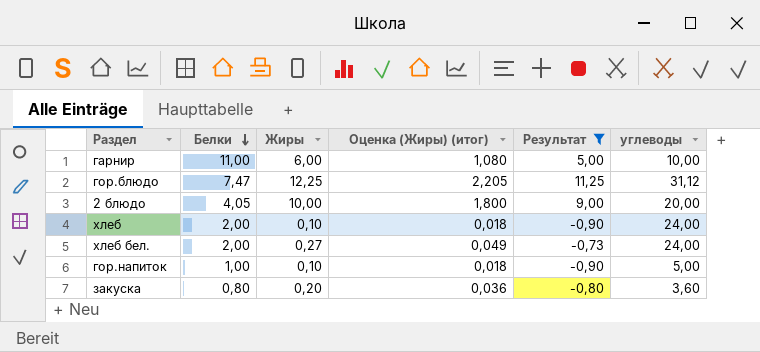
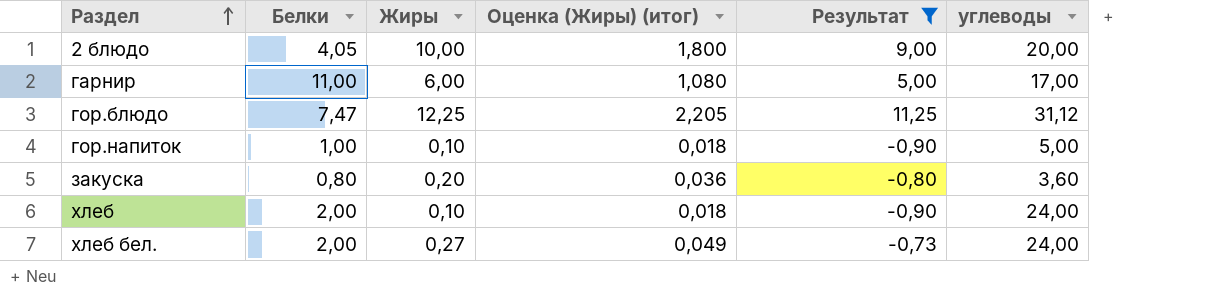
row order: Белки descending -> Раздел ascending
гарнир | углеводы: 10,00 -> 17,00

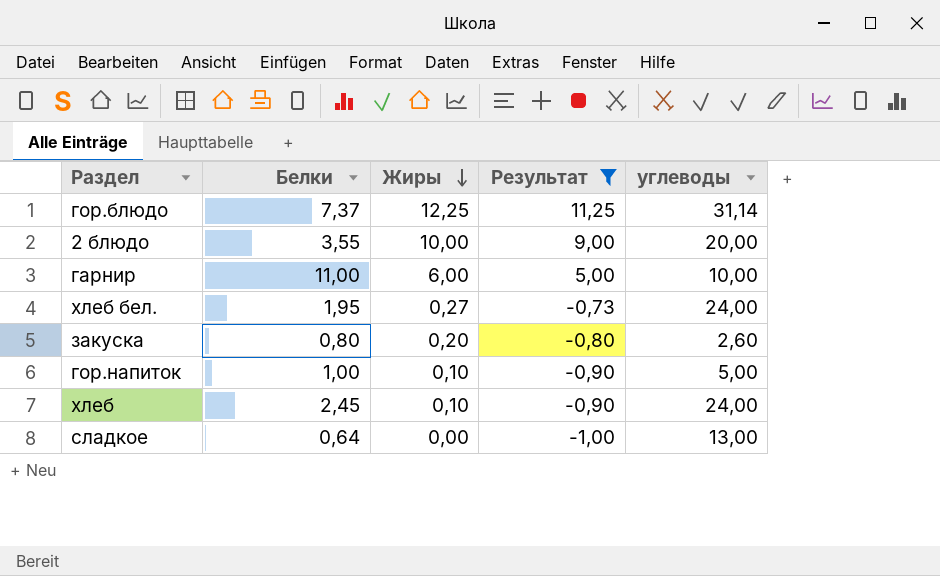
row order: Раздел ascending -> Жиры descending
column Оценка (Жиры) (итог) | formula: [Жиры] * 0,18 -> none
гор.блюдо | Белки: 7,47 -> 7,37
гор.блюдо | углеводы: 31,12 -> 31,14
2 блюдо | Белки: 4,05 -> 3,55
гарнир | углеводы: 17,00 -> 10,00
хлеб бел. | Белки: 2,00 -> 1,95
закуска | углеводы: 3,60 -> 2,60
хлеб | Белки: 2,00 -> 2,45
row сладкое: none -> 0,64 | 0,00 | -1,00 | 13,00

